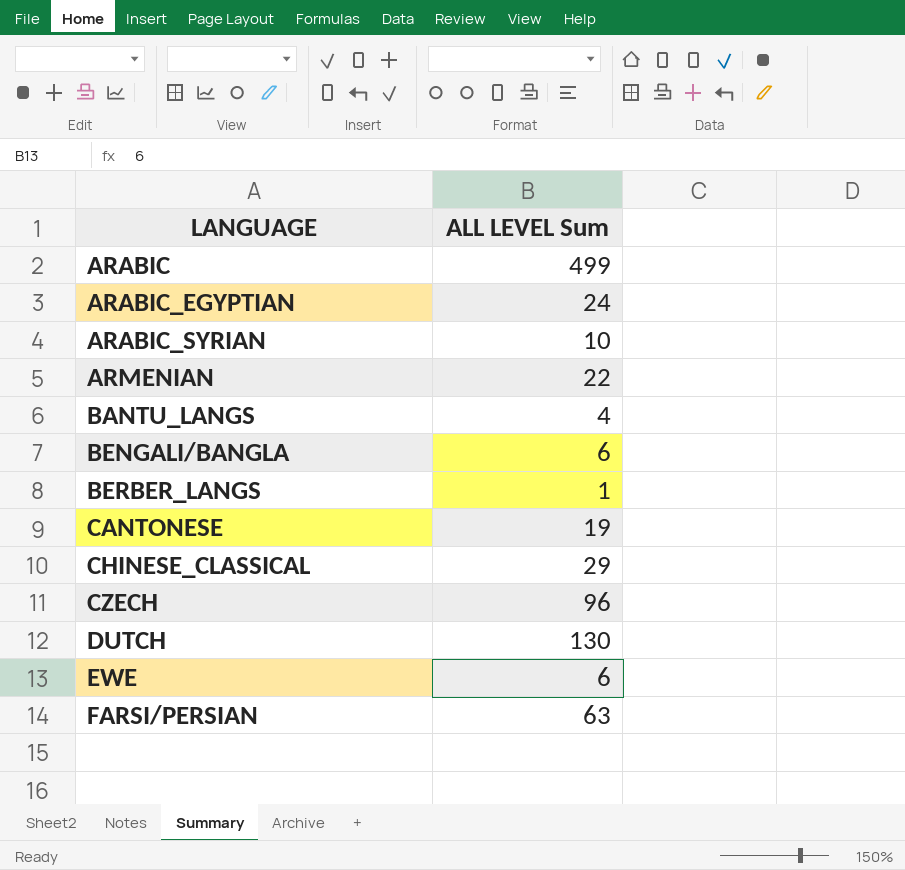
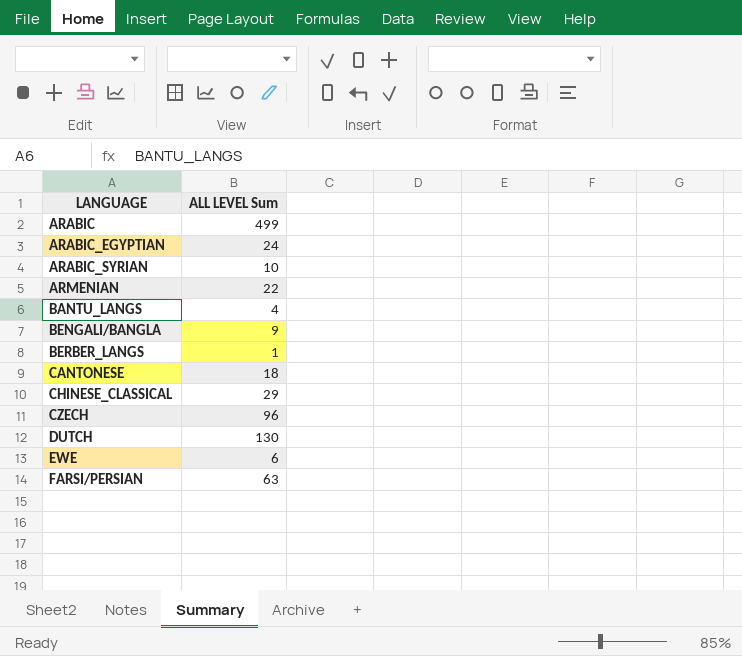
BENGALI/BANGLA | ALL LEVEL Sum: 6 -> 9
CANTONESE | ALL LEVEL Sum: 19 -> 18

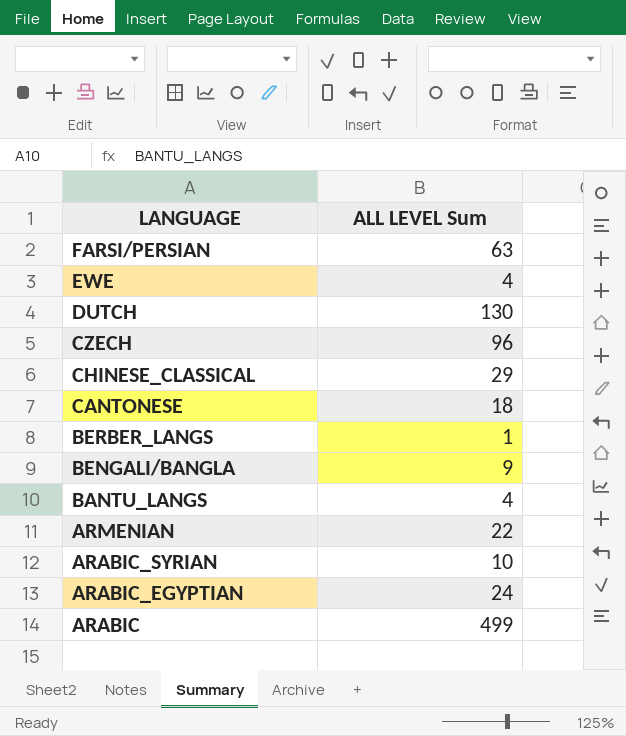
row order: LANGUAGE ascending -> LANGUAGE descending
EWE | ALL LEVEL Sum: 6 -> 4

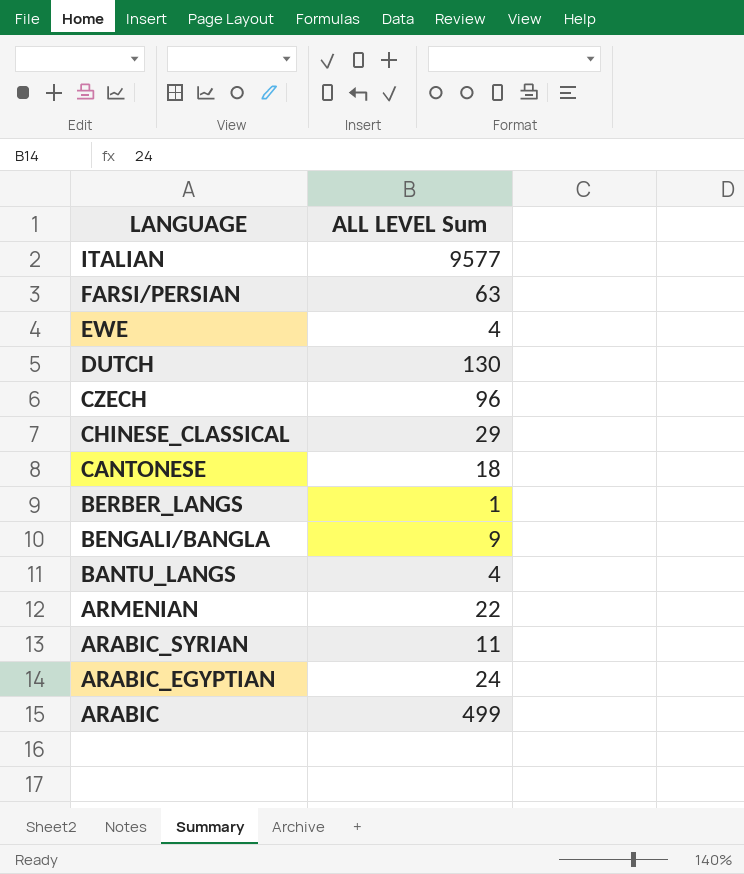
row ITALIAN: none -> 9577
ARABIC_SYRIAN | ALL LEVEL Sum: 10 -> 11

